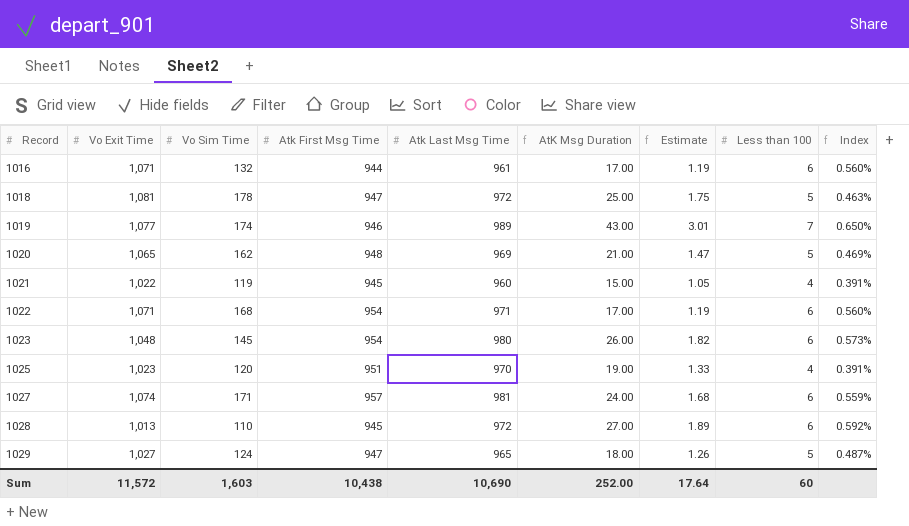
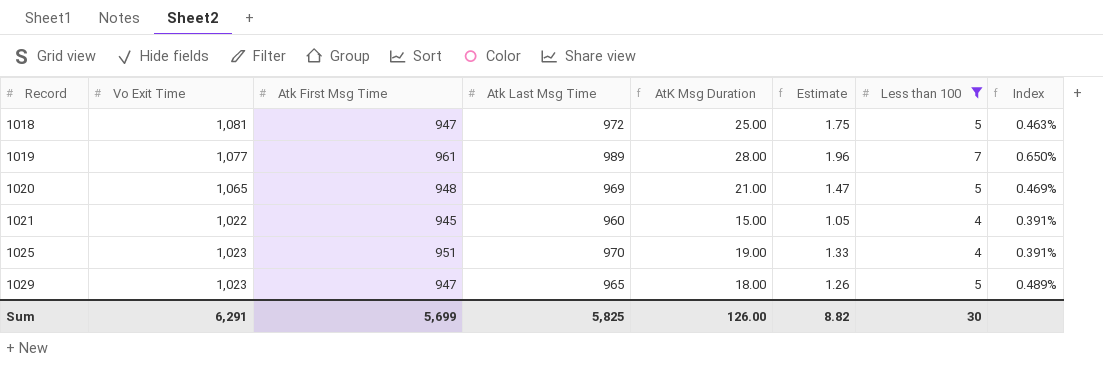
filter: none -> Less than 100 != 6
column Vo Sim Time | position: 3 -> none
1019 | Atk First Msg Time: 946 -> 961
1019 | AtK Msg Duration: 43.00 -> 28.00
1019 | Estimate: 3.01 -> 1.96
1029 | Vo Exit Time: 1,027 -> 1,023
1029 | Index: 0.487% -> 0.489%
Sum | Vo Exit Time: 11,572 -> 6,291
Sum | Atk First Msg Time: 10,438 -> 5,699
Sum | Atk Last Msg Time: 10,690 -> 5,825
Sum | AtK Msg Duration: 252.00 -> 126.00
Sum | Estimate: 17.64 -> 8.82
Sum | Less than 100: 60 -> 30

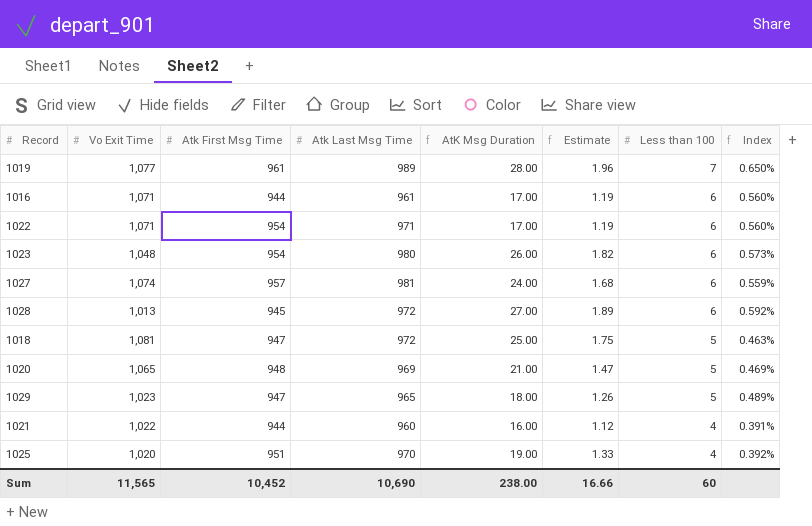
filter: Less than 100 != 6 -> none
row order: Record ascending -> Less than 100 descending
1021 | Atk First Msg Time: 945 -> 944
1021 | AtK Msg Duration: 15.00 -> 16.00
1021 | Estimate: 1.05 -> 1.12
1025 | Vo Exit Time: 1,023 -> 1,020
1025 | Index: 0.391% -> 0.392%
Sum | Vo Exit Time: 6,291 -> 11,565
Sum | Atk First Msg Time: 5,699 -> 10,452
Sum | Atk Last Msg Time: 5,825 -> 10,690
Sum | AtK Msg Duration: 126.00 -> 238.00
Sum | Estimate: 8.82 -> 16.66
Sum | Less than 100: 30 -> 60

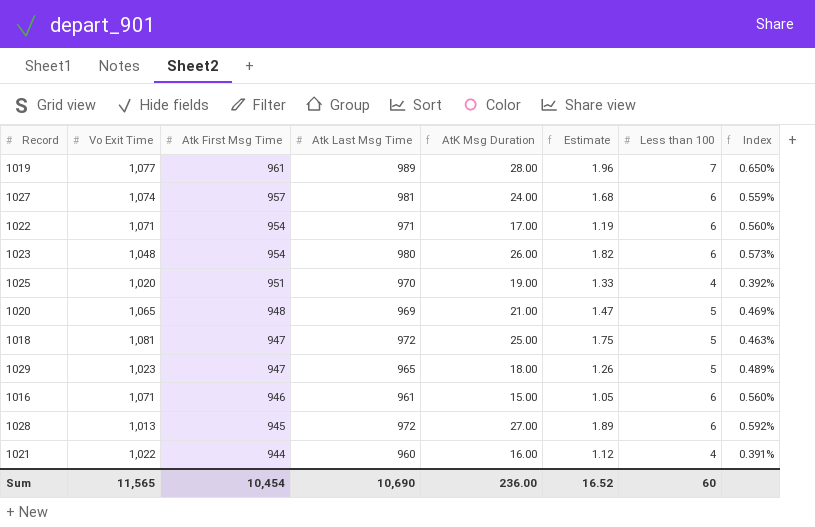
row order: Less than 100 descending -> Atk First Msg Time descending
1016 | Atk First Msg Time: 944 -> 946
1016 | AtK Msg Duration: 17.00 -> 15.00
1016 | Estimate: 1.19 -> 1.05
Sum | Atk First Msg Time: 10,452 -> 10,454
Sum | AtK Msg Duration: 238.00 -> 236.00
Sum | Estimate: 16.66 -> 16.52

